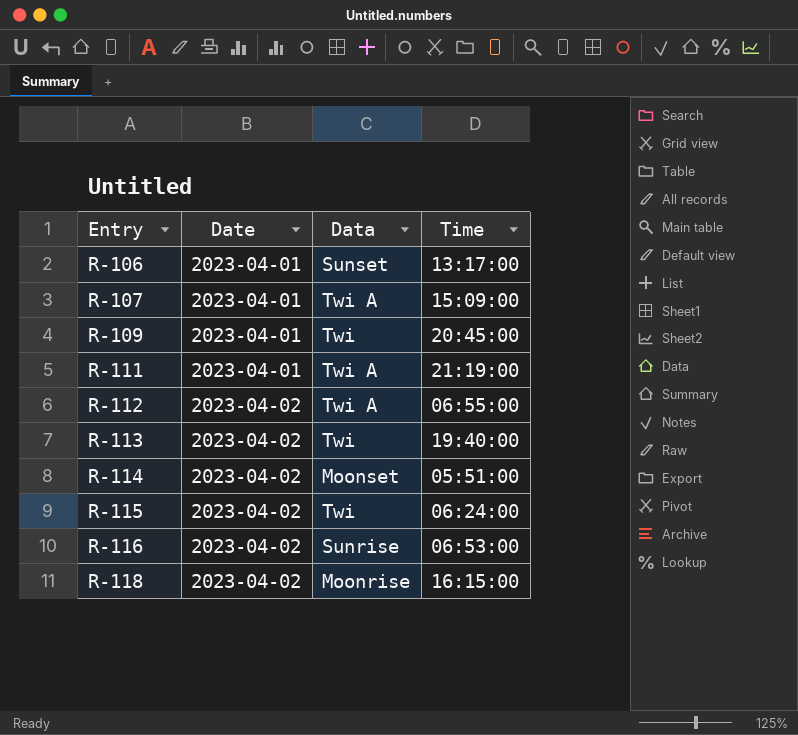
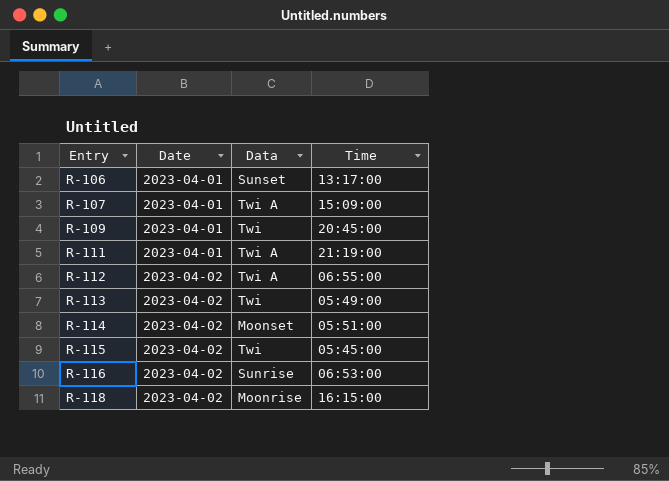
R-113 | Time: 19:40:00 -> 05:49:00
R-115 | Time: 06:24:00 -> 05:45:00

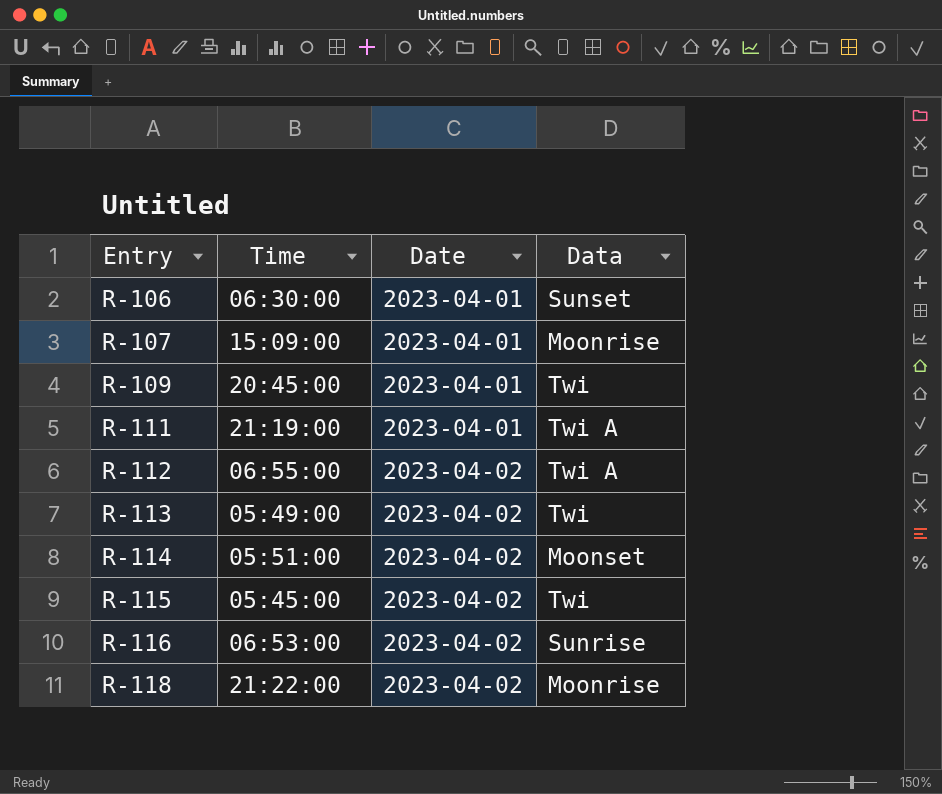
column Time | position: 4 -> 2
R-106 | Time: 13:17:00 -> 06:30:00
R-107 | Data: Twi A -> Moonrise
R-118 | Time: 16:15:00 -> 21:22:00

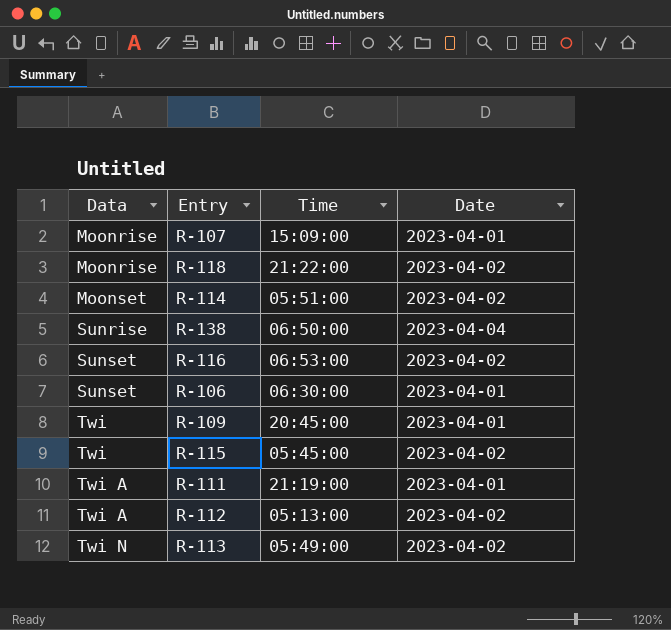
row order: Entry ascending -> Data ascending
column Data | position: 4 -> 1
row R-138: none -> Sunrise | 06:50:00 | 2023-04-04
R-116 | Data: Sunrise -> Sunset
R-112 | Time: 06:55:00 -> 05:13:00
R-113 | Data: Twi -> Twi N

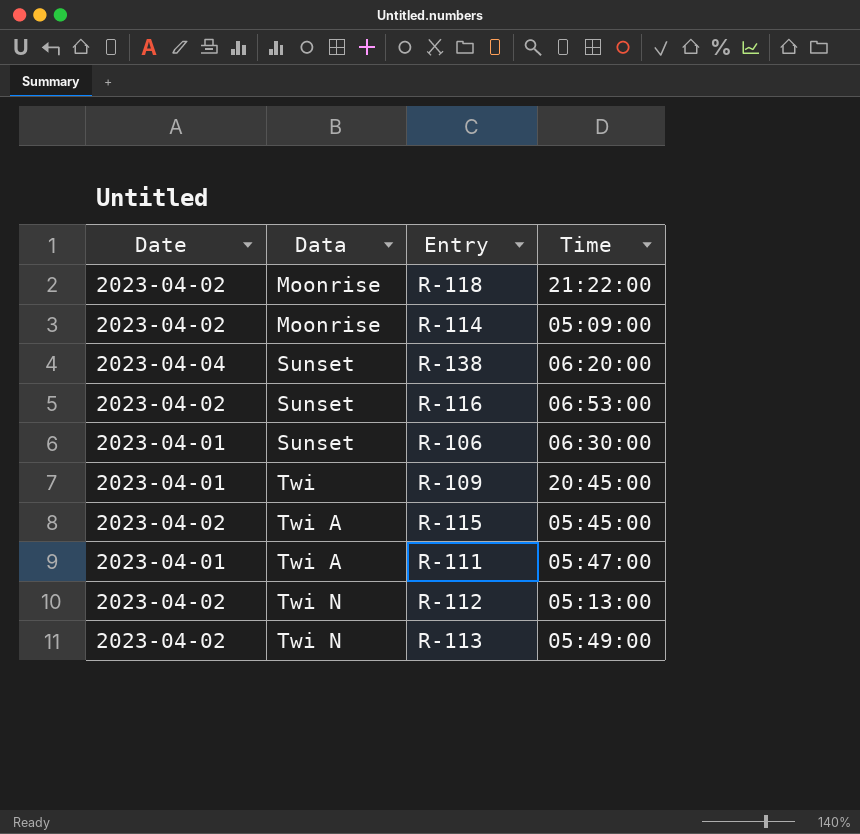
column Date | position: 4 -> 1
row R-107: Moonrise | 15:09:00 | 2023-04-01 -> none
R-114 | Data: Moonset -> Moonrise
R-114 | Time: 05:51:00 -> 05:09:00
R-138 | Data: Sunrise -> Sunset
R-138 | Time: 06:50:00 -> 06:20:00
R-115 | Data: Twi -> Twi A
R-111 | Time: 21:19:00 -> 05:47:00
R-112 | Data: Twi A -> Twi N

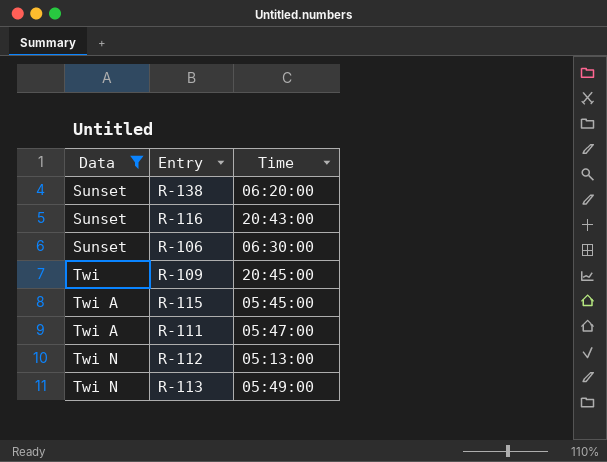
filter: none -> Data != Moonrise
column Date | position: 1 -> none
R-116 | Time: 06:53:00 -> 20:43:00

